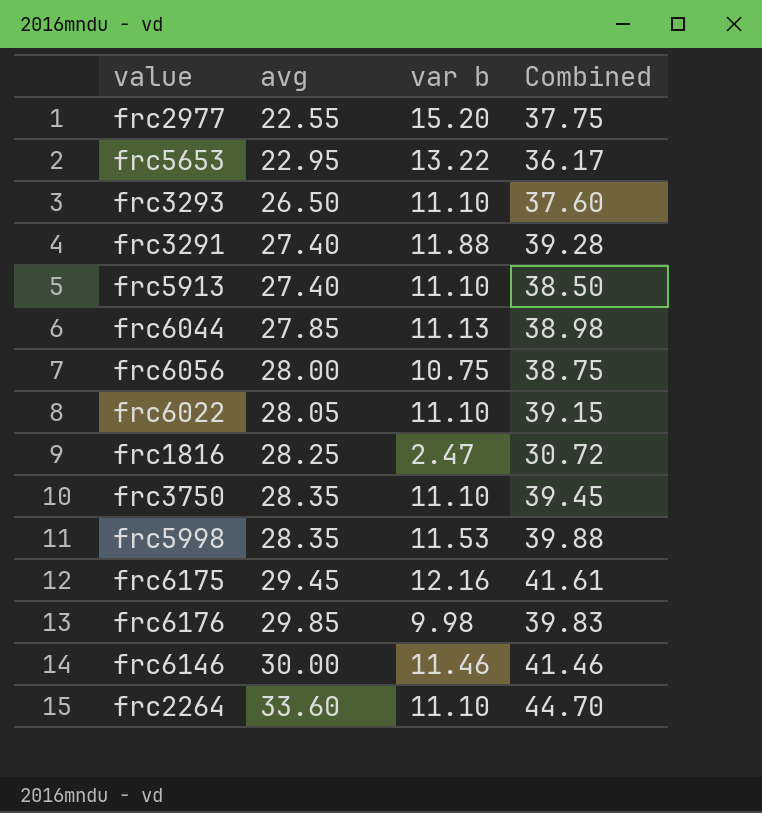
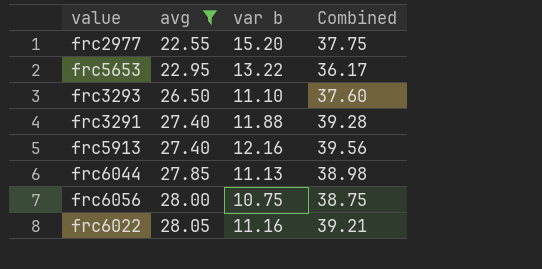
filter: none -> avg <= 28.05
frc5913 | var b: 11.10 -> 12.16
frc5913 | Combined: 38.50 -> 39.56
frc6022 | var b: 11.10 -> 11.16
frc6022 | Combined: 39.15 -> 39.21

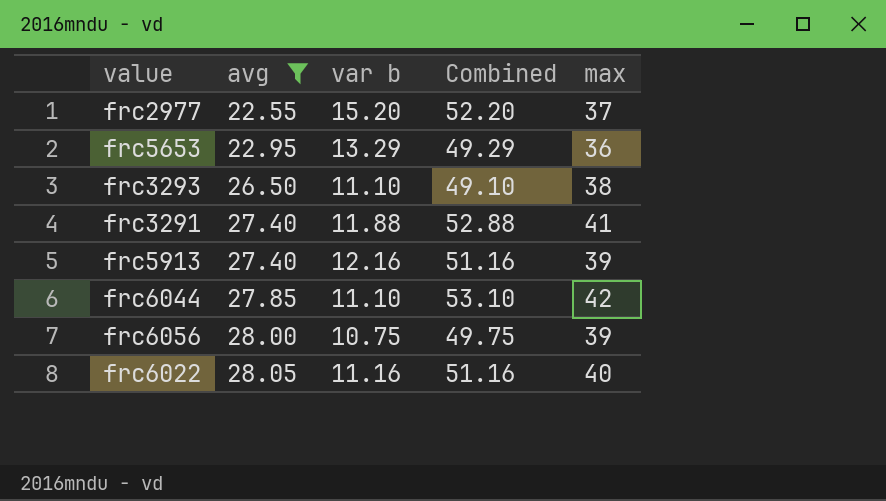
column Combined | formula: [avg] + [var b] -> [var b] + [max]
column max | position: none -> 5
frc5653 | var b: 13.22 -> 13.29
frc6044 | var b: 11.13 -> 11.10

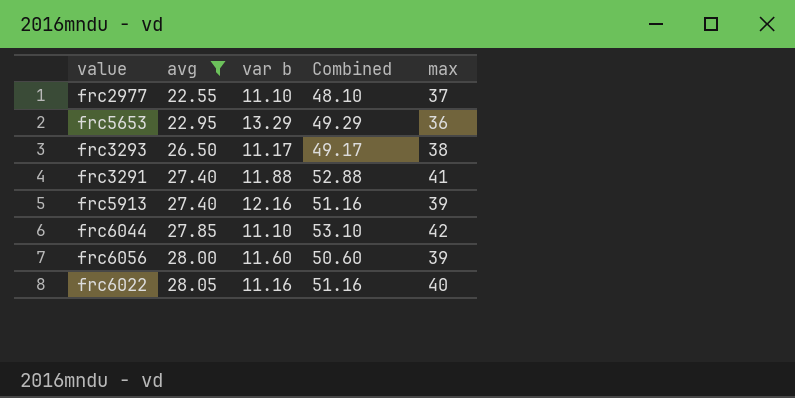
frc2977 | var b: 15.20 -> 11.10
frc2977 | Combined: 52.20 -> 48.10
frc3293 | var b: 11.10 -> 11.17
frc3293 | Combined: 49.10 -> 49.17
frc6056 | var b: 10.75 -> 11.60
frc6056 | Combined: 49.75 -> 50.60

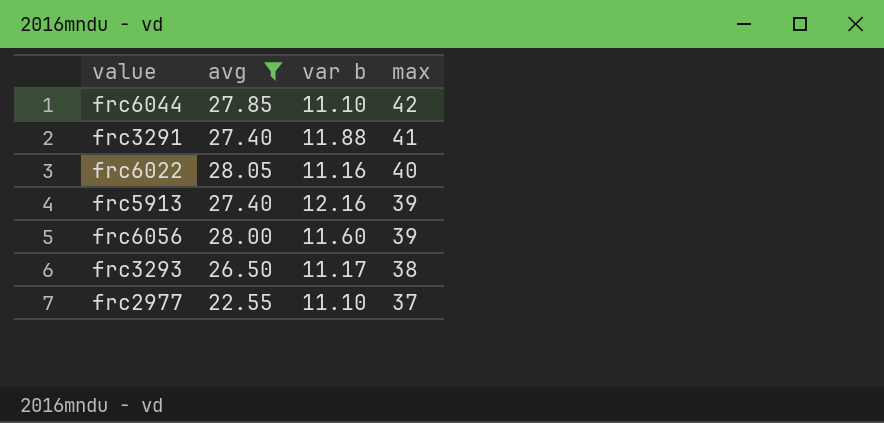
row order: avg ascending -> max descending
column Combined | formula: [var b] + [max] -> none
row frc5653: 22.95 | 13.29 | 49.29 | 36 -> none

